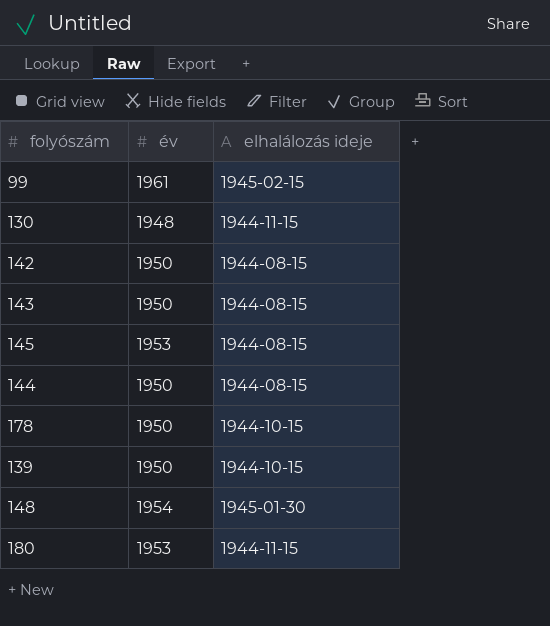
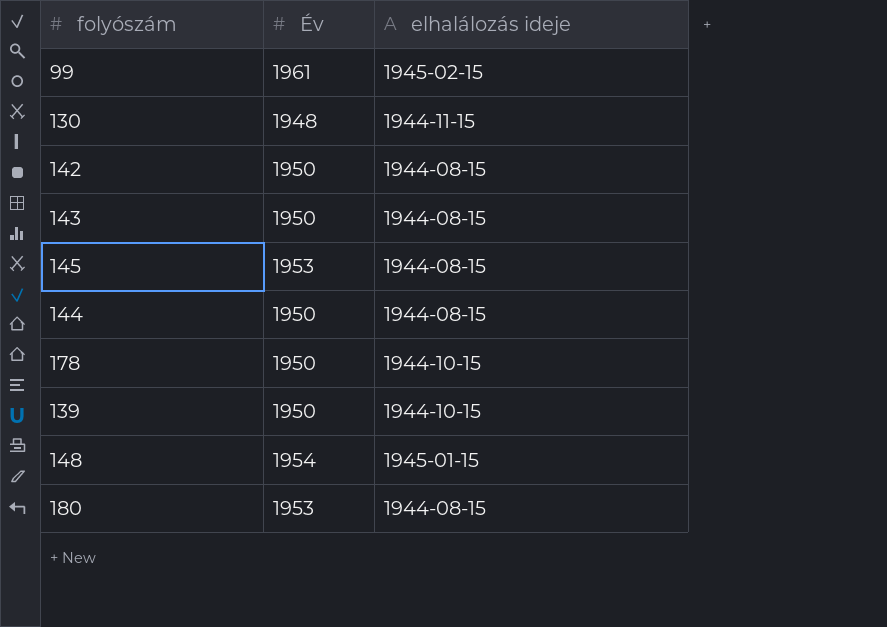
column name: év -> Év
148 | elhalálozás ideje: 1945-01-30 -> 1945-01-15
180 | elhalálozás ideje: 1944-11-15 -> 1944-08-15

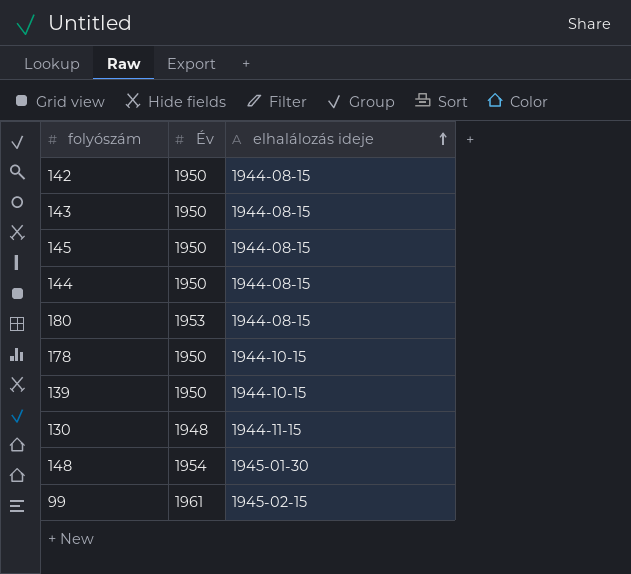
row order: none -> elhalálozás ideje ascending
145 | Év: 1953 -> 1950
148 | elhalálozás ideje: 1945-01-15 -> 1945-01-30

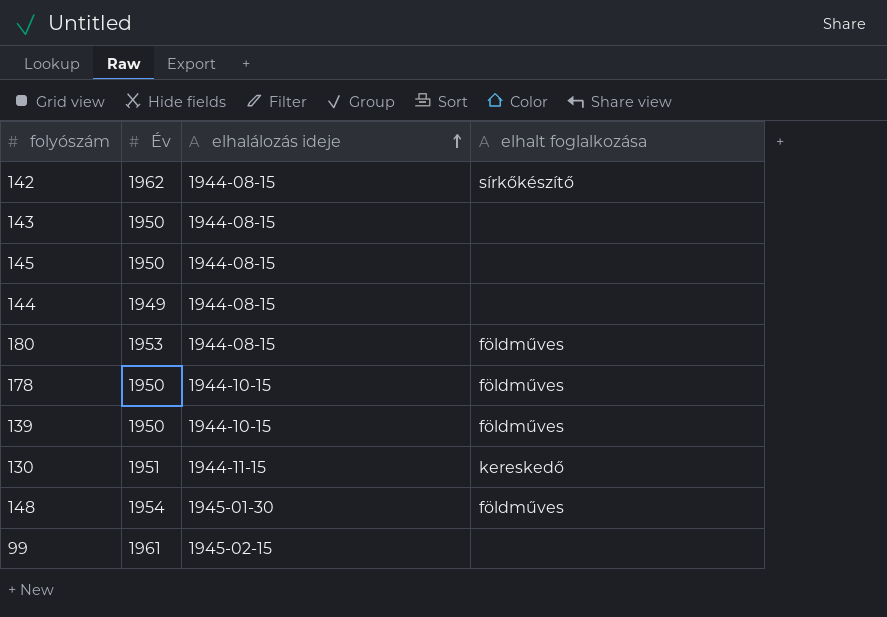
column elhalt foglalkozása | position: none -> 4
142 | Év: 1950 -> 1962
144 | Év: 1950 -> 1949
130 | Év: 1948 -> 1951

